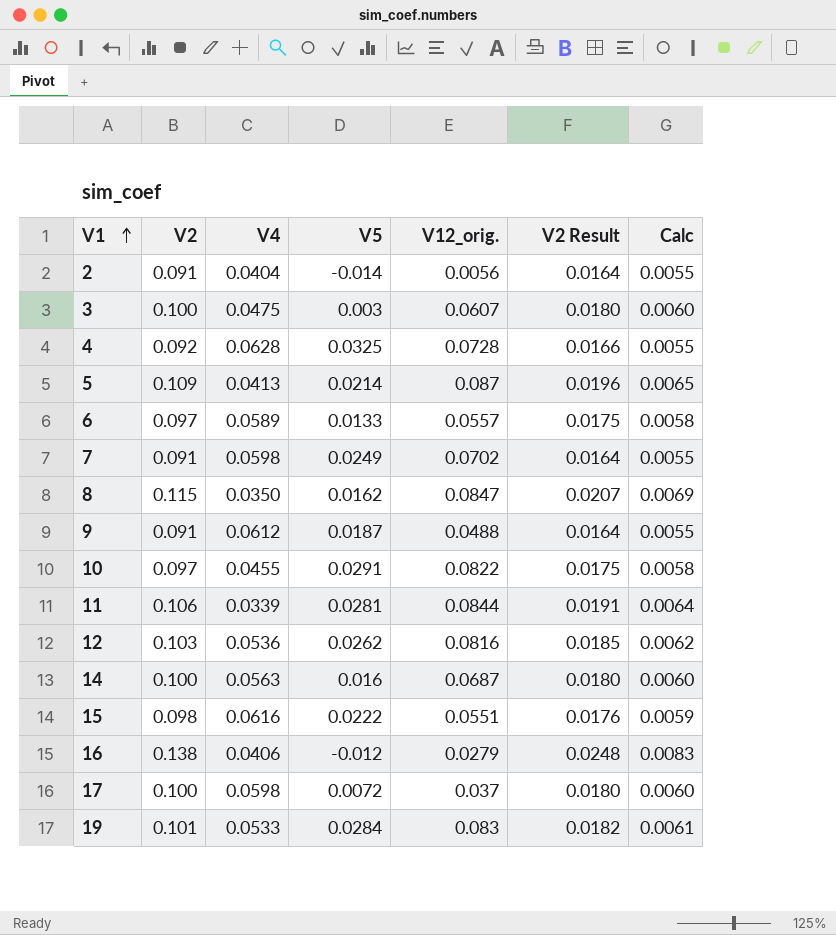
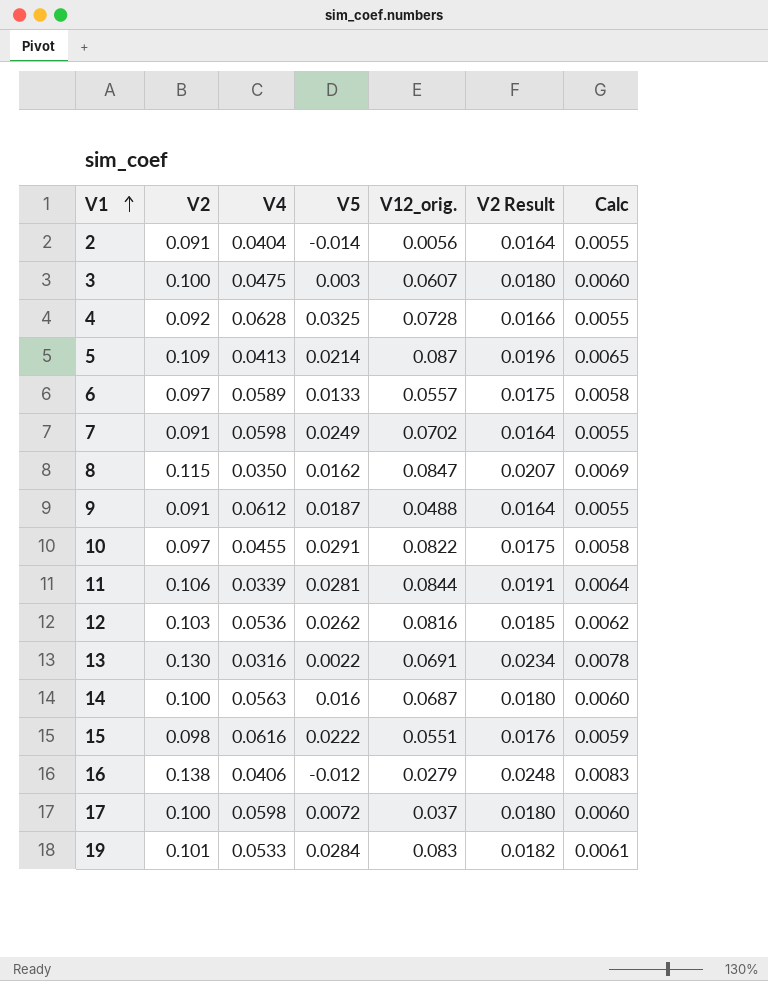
row 13: none -> 0.130 | 0.0316 | 0.0022 | 0.0691 | 0.0234 | 0.0078

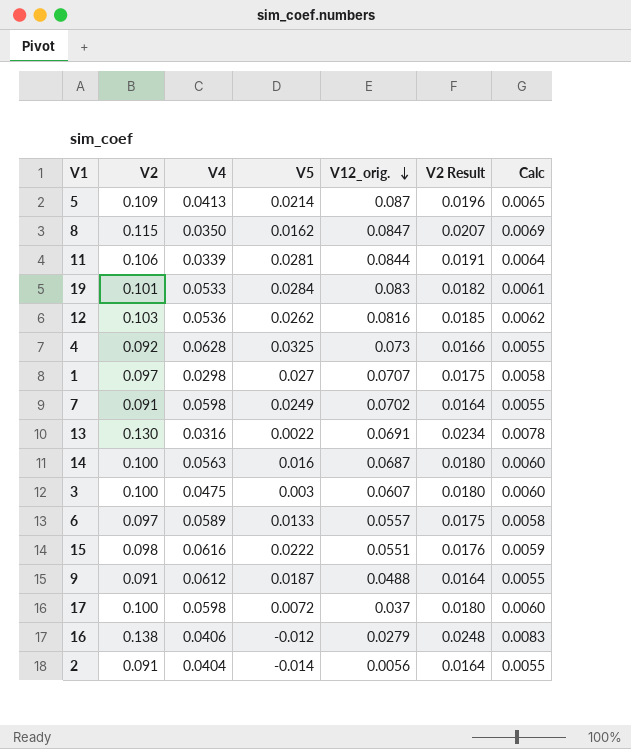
row order: V1 ascending -> V12_orig. descending
row 10: 0.097 | 0.0455 | 0.0291 | 0.0822 | 0.0175 | 0.0058 -> none
4 | V12_orig.: 0.0728 -> 0.073
row 1: none -> 0.097 | 0.0298 | 0.027 | 0.0707 | 0.0175 | 0.0058

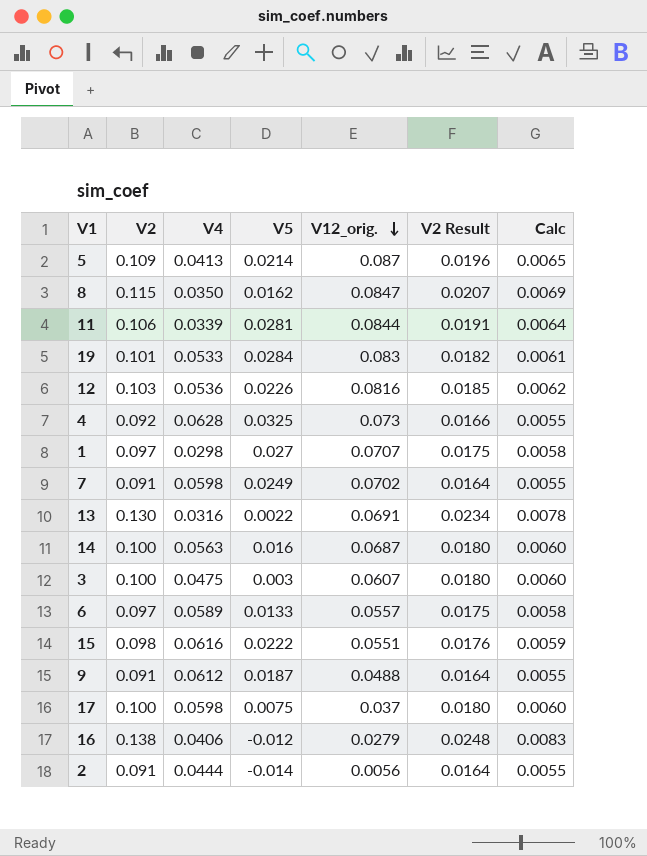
12 | V5: 0.0262 -> 0.0226
17 | V5: 0.0072 -> 0.0075
2 | V4: 0.0404 -> 0.0444

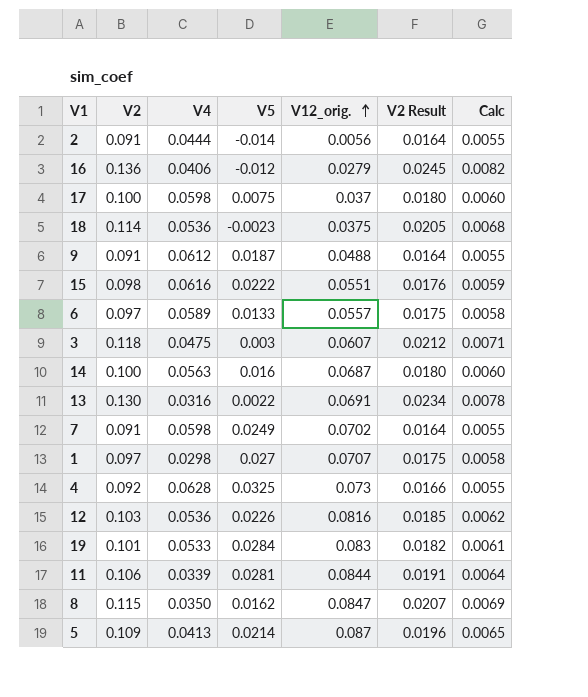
row order: V12_orig. descending -> V12_orig. ascending
16 | V2: 0.138 -> 0.136
16 | V2 Result: 0.0248 -> 0.0245
16 | Calc: 0.0083 -> 0.0082
row 18: none -> 0.114 | 0.0536 | -0.0023 | 0.0375 | 0.0205 | 0.0068
3 | V2: 0.100 -> 0.118
3 | V2 Result: 0.0180 -> 0.0212
3 | Calc: 0.0060 -> 0.0071

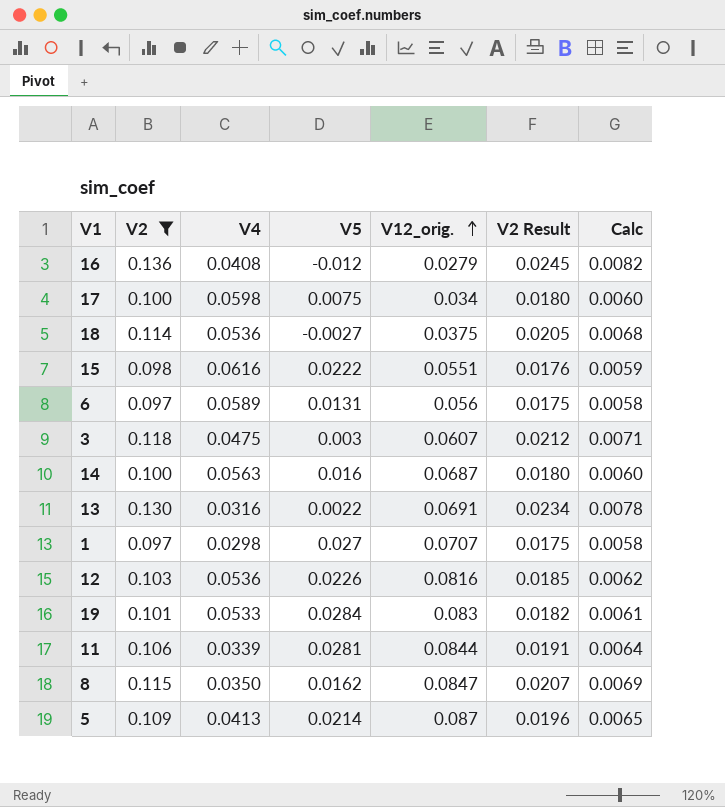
filter: none -> V2 >= 0.097
16 | V4: 0.0406 -> 0.0408
17 | V12_orig.: 0.037 -> 0.034
18 | V5: -0.0023 -> -0.0027
6 | V5: 0.0133 -> 0.0131
6 | V12_orig.: 0.0557 -> 0.056

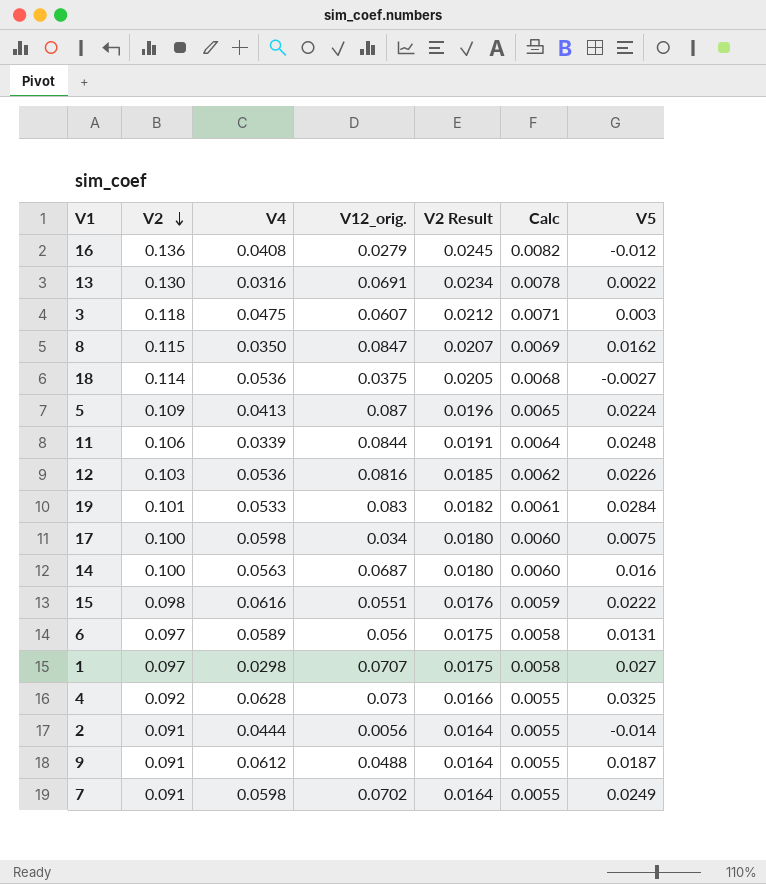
filter: V2 >= 0.097 -> none
row order: V12_orig. ascending -> V2 descending
column V5 | position: 4 -> 7
5 | V5: 0.0214 -> 0.0224
11 | V5: 0.0281 -> 0.0248

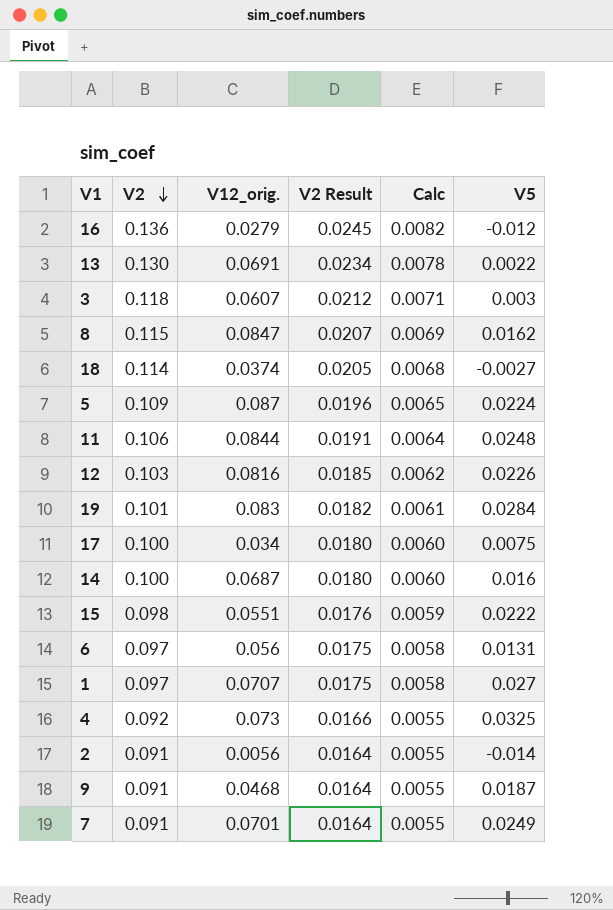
column V4 | position: 3 -> none
18 | V12_orig.: 0.0375 -> 0.0374
9 | V12_orig.: 0.0488 -> 0.0468
7 | V12_orig.: 0.0702 -> 0.0701

